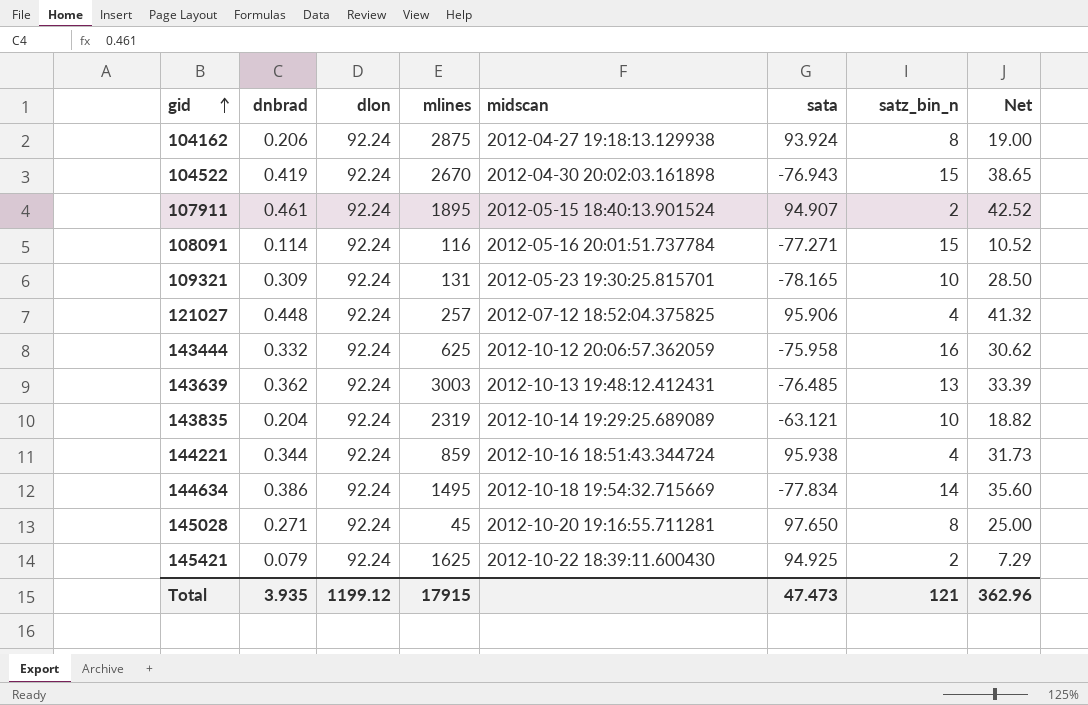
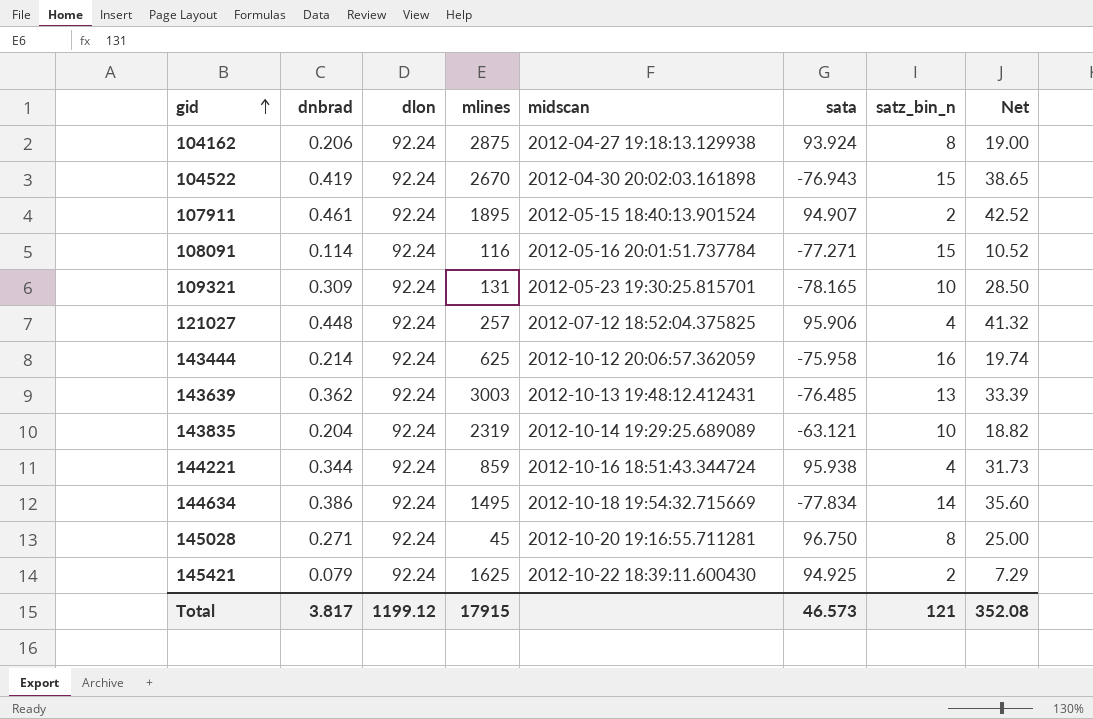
143444 | dnbrad: 0.332 -> 0.214
143444 | Net: 30.62 -> 19.74
145028 | sata: 97.650 -> 96.750
Total | dnbrad: 3.935 -> 3.817
Total | sata: 47.473 -> 46.573
Total | Net: 362.96 -> 352.08

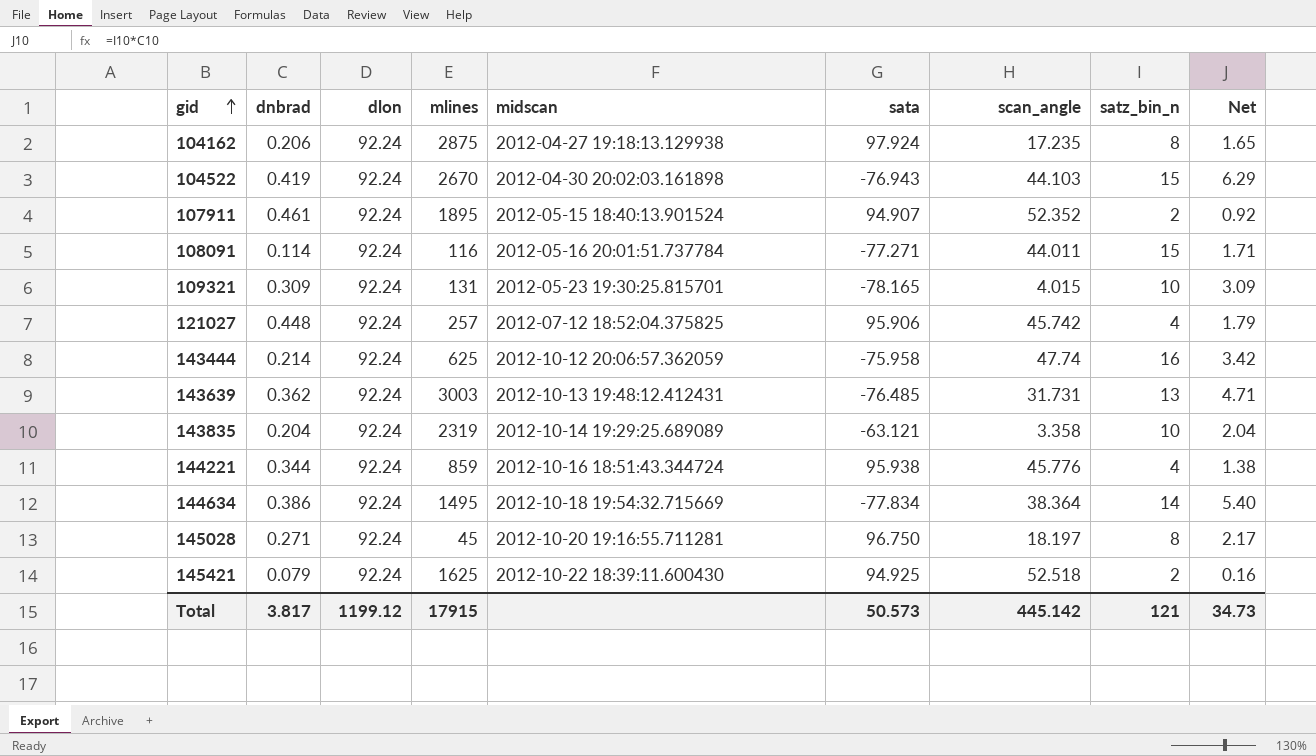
column scan_angle | position: none -> 7
column Net | formula: [dnbrad] * [dlon] -> [dnbrad] * [satz_bin_n]
104162 | sata: 93.924 -> 97.924
Total | sata: 46.573 -> 50.573
Total | Net: 352.08 -> 34.73

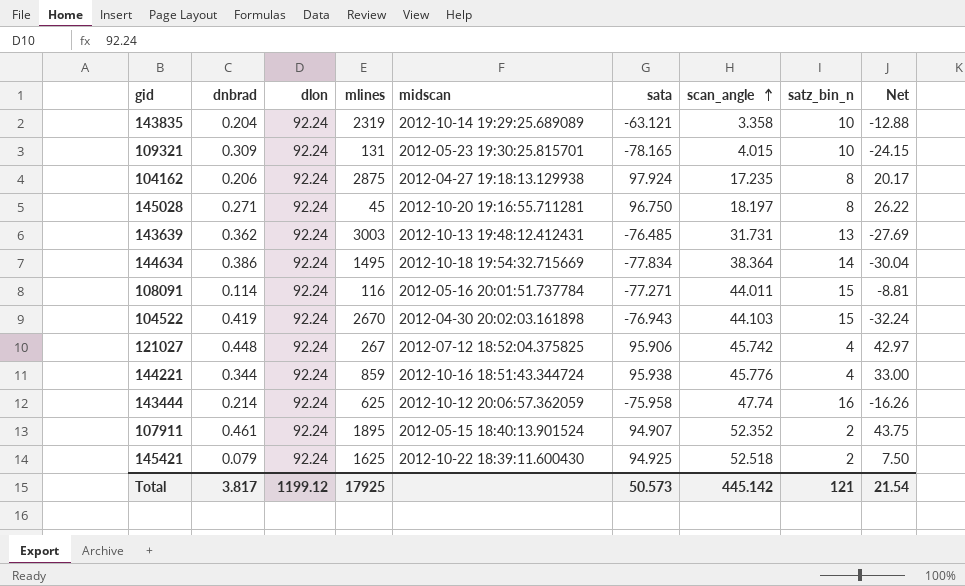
row order: gid ascending -> scan_angle ascending
column Net | formula: [dnbrad] * [satz_bin_n] -> [dnbrad] * [sata]
121027 | mlines: 257 -> 267
Total | mlines: 17915 -> 17925
Total | Net: 34.73 -> 21.54

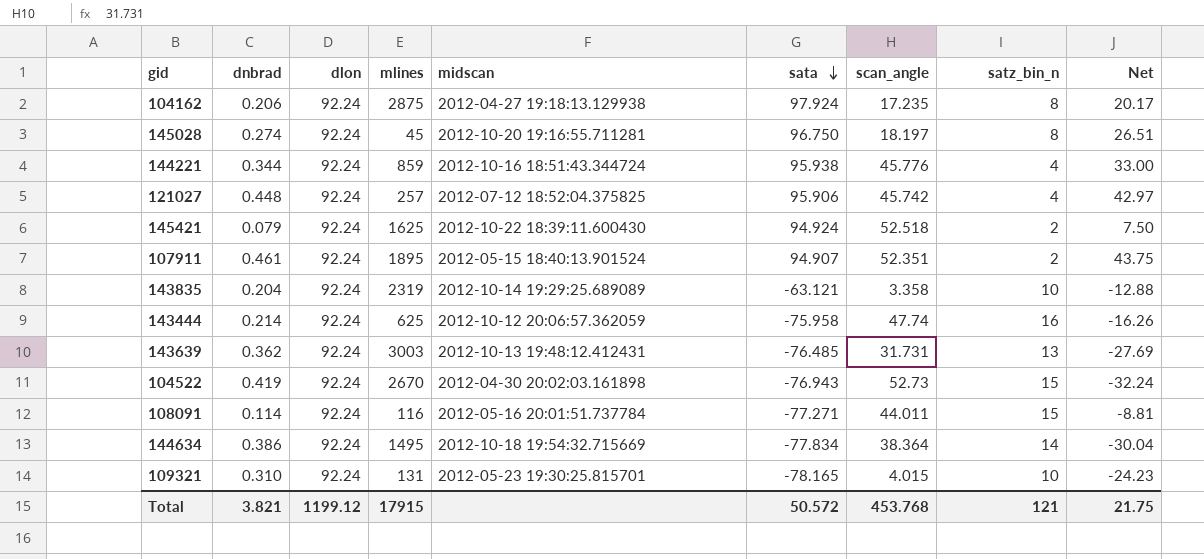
row order: scan_angle ascending -> sata descending
145028 | dnbrad: 0.271 -> 0.274
145028 | Net: 26.22 -> 26.51
121027 | mlines: 267 -> 257
145421 | sata: 94.925 -> 94.924
107911 | scan_angle: 52.352 -> 52.351
104522 | scan_angle: 44.103 -> 52.73
109321 | dnbrad: 0.309 -> 0.310
109321 | Net: -24.15 -> -24.23
Total | dnbrad: 3.817 -> 3.821
Total | mlines: 17925 -> 17915
Total | sata: 50.573 -> 50.572
Total | scan_angle: 445.142 -> 453.768
Total | Net: 21.54 -> 21.75

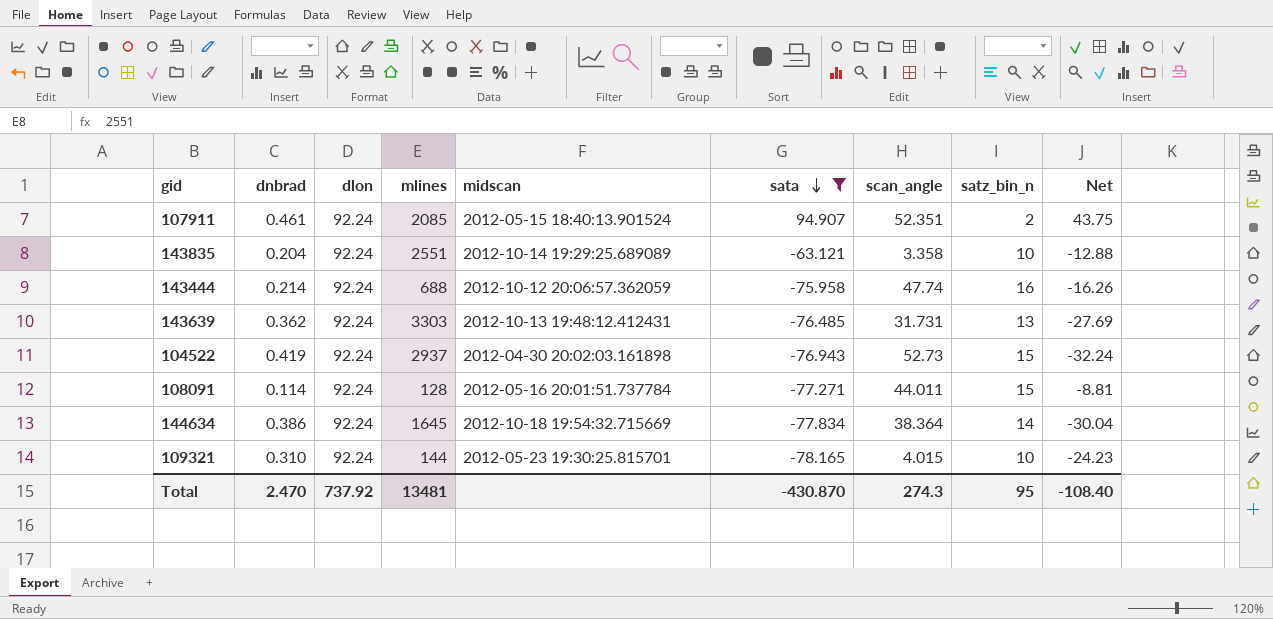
filter: none -> sata <= 94.907
107911 | mlines: 1895 -> 2085
143835 | mlines: 2319 -> 2551
143444 | mlines: 625 -> 688
143639 | mlines: 3003 -> 3303
104522 | mlines: 2670 -> 2937
108091 | mlines: 116 -> 128
144634 | mlines: 1495 -> 1645
109321 | mlines: 131 -> 144
Total | dnbrad: 3.821 -> 2.470
Total | dlon: 1199.12 -> 737.92
Total | mlines: 17915 -> 13481
Total | sata: 50.572 -> -430.870
Total | scan_angle: 453.768 -> 274.3
Total | satz_bin_n: 121 -> 95
Total | Net: 21.75 -> -108.40

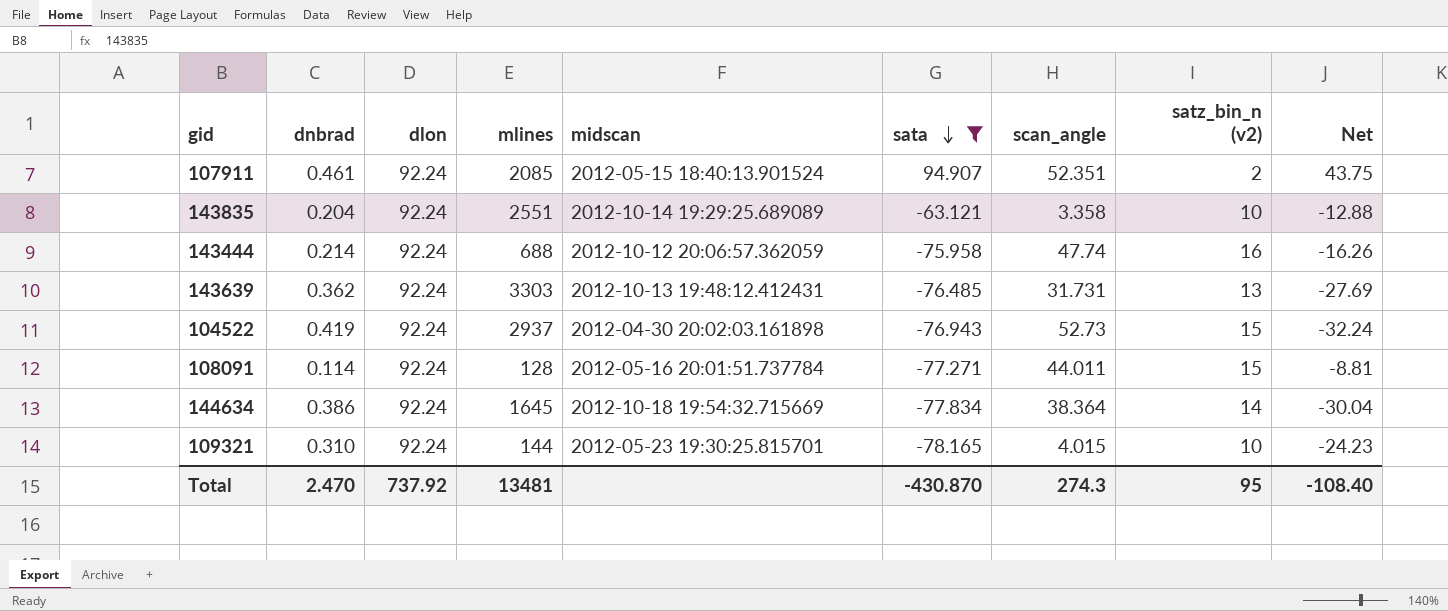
column name: satz_bin_n -> satz_bin_n (v2)

